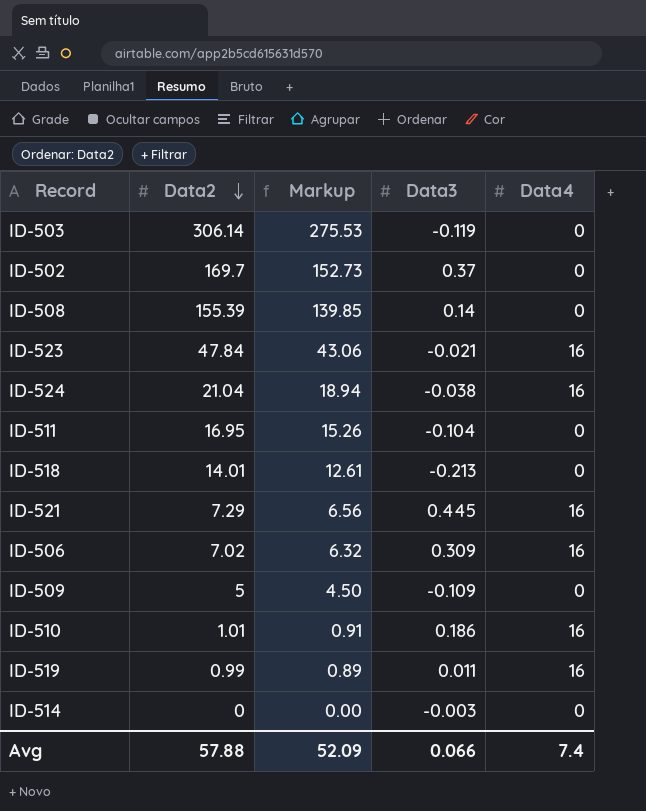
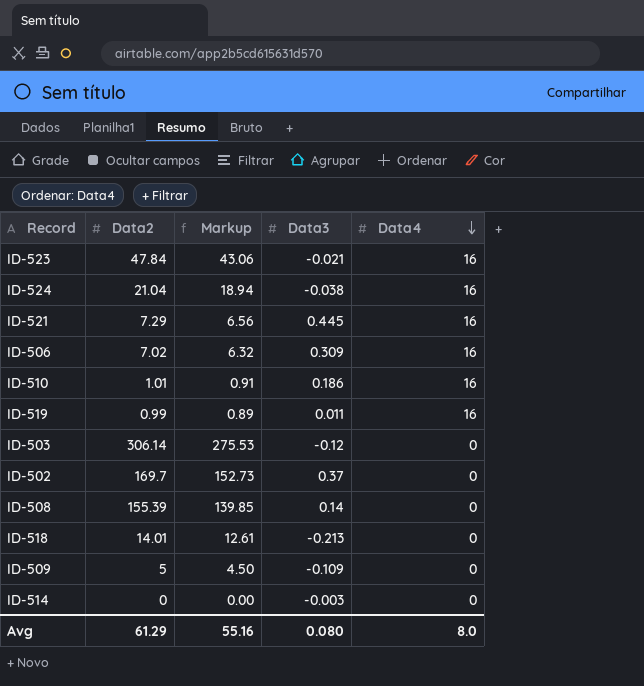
row order: Data2 descending -> Data4 descending
row ID-511: 16.95 | 15.26 | -0.104 | 0 -> none
ID-503 | Data3: -0.119 -> -0.12
Avg | Data2: 57.88 -> 61.29
Avg | Markup: 52.09 -> 55.16
Avg | Data3: 0.066 -> 0.080
Avg | Data4: 7.4 -> 8.0

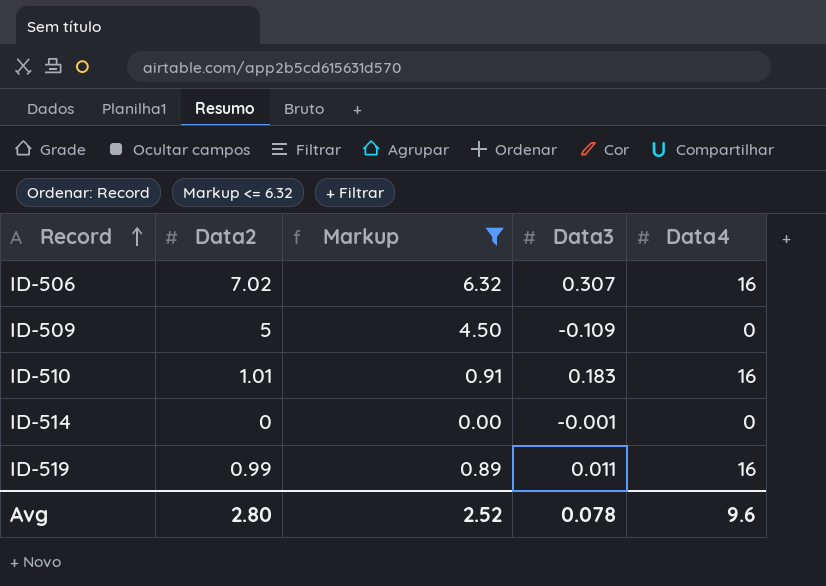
filter: none -> Markup <= 6.32
row order: Data4 descending -> Record ascending
ID-506 | Data3: 0.309 -> 0.307
ID-510 | Data3: 0.186 -> 0.183
ID-514 | Data3: -0.003 -> -0.001
Avg | Data2: 61.29 -> 2.80
Avg | Markup: 55.16 -> 2.52
Avg | Data3: 0.080 -> 0.078
Avg | Data4: 8.0 -> 9.6

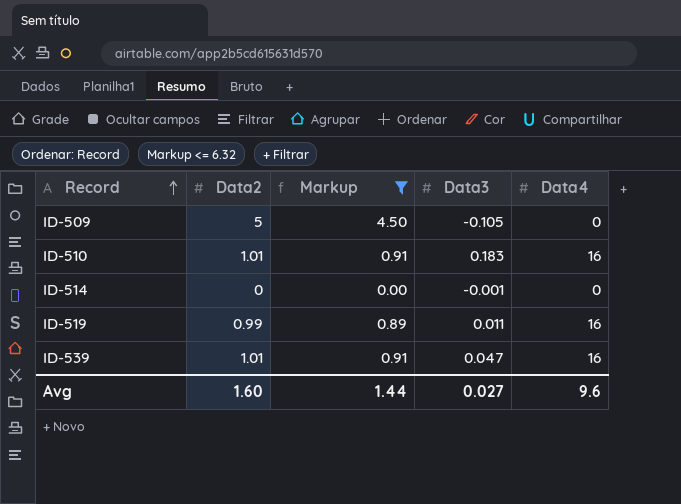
row ID-506: 7.02 | 6.32 | 0.307 | 16 -> none
ID-509 | Data3: -0.109 -> -0.105
row ID-539: none -> 1.01 | 0.91 | 0.047 | 16
Avg | Data2: 2.80 -> 1.60
Avg | Markup: 2.52 -> 1.44
Avg | Data3: 0.078 -> 0.027

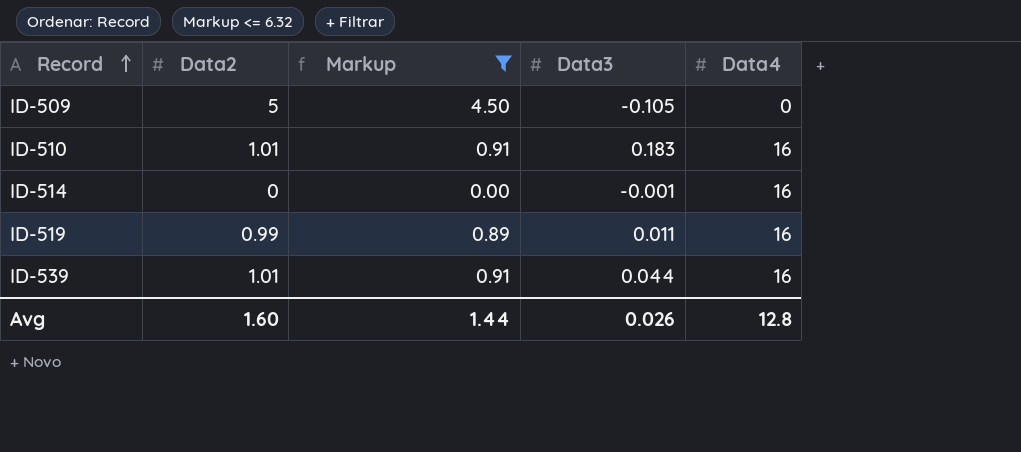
ID-514 | Data4: 0 -> 16
ID-539 | Data3: 0.047 -> 0.044
Avg | Data3: 0.027 -> 0.026
Avg | Data4: 9.6 -> 12.8

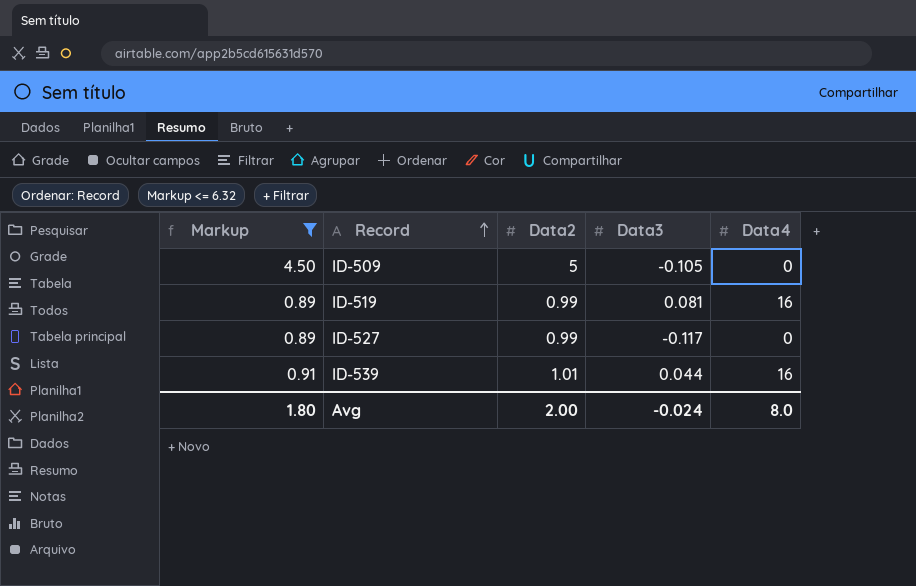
column Markup | position: 3 -> 1
row ID-510: 1.01 | 0.91 | 0.183 | 16 -> none
row ID-514: 0 | 0.00 | -0.001 | 16 -> none
ID-519 | Data3: 0.011 -> 0.081
row ID-527: none -> 0.89 | 0.99 | -0.117 | 0
Avg | Markup: 1.44 -> 1.80
Avg | Data2: 1.60 -> 2.00
Avg | Data3: 0.026 -> -0.024
Avg | Data4: 12.8 -> 8.0

